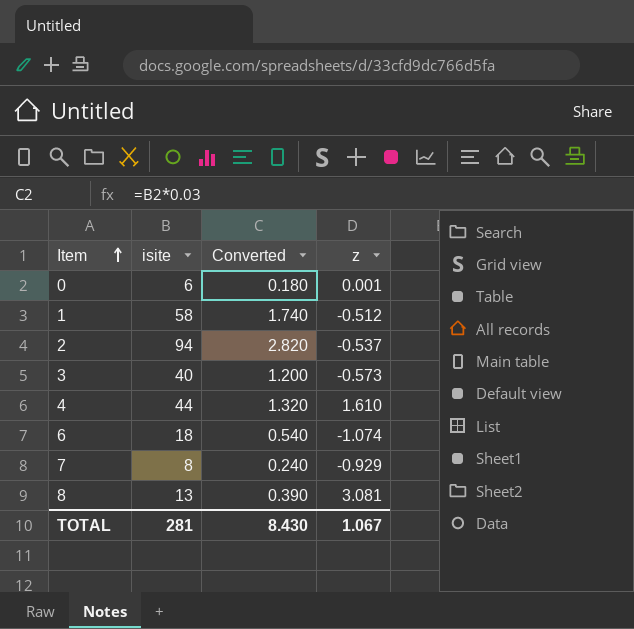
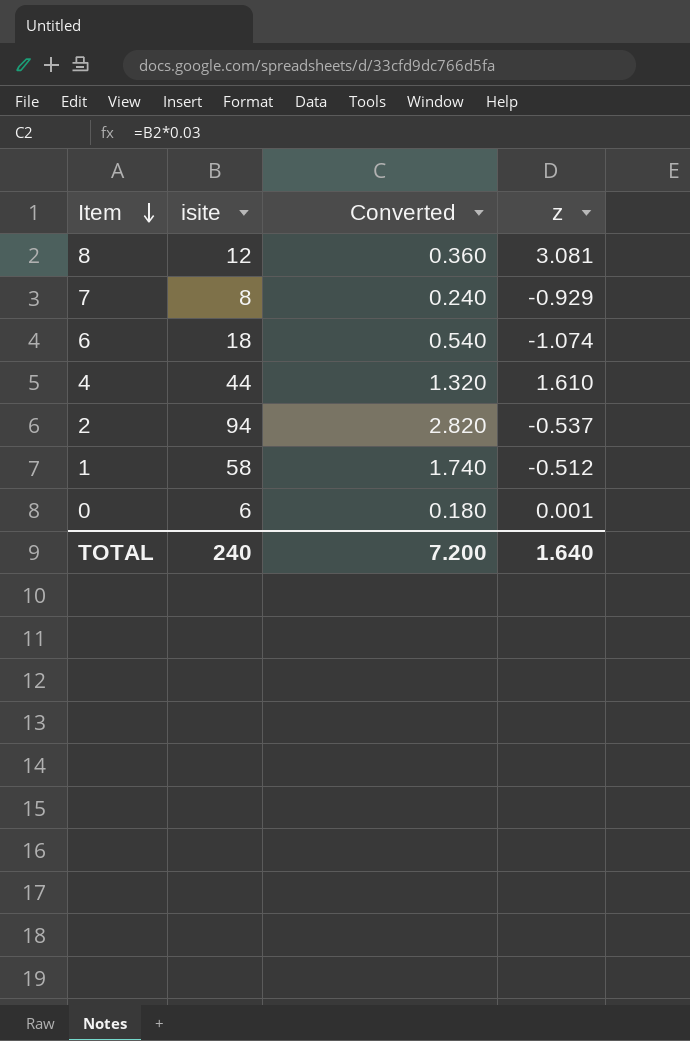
row order: Item ascending -> Item descending
row 3: 40 | 1.200 | -0.573 -> none
8 | isite: 13 -> 12
8 | Converted: 0.390 -> 0.360
TOTAL | isite: 281 -> 240
TOTAL | Converted: 8.430 -> 7.200
TOTAL | z: 1.067 -> 1.640

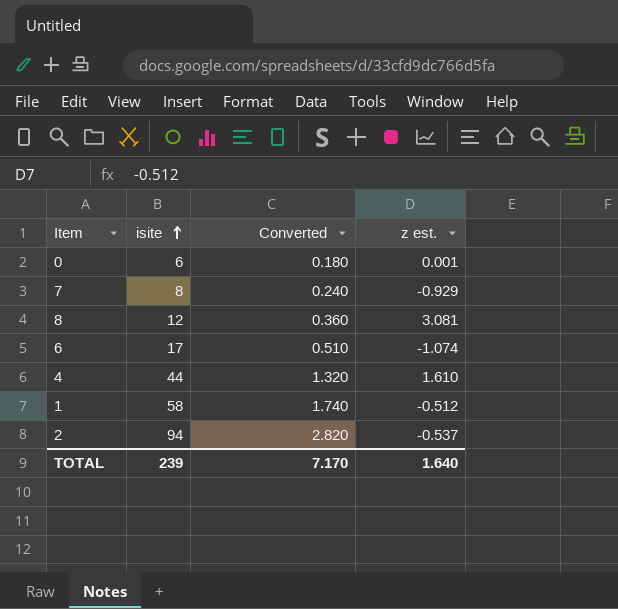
row order: Item descending -> isite ascending
column name: z -> z est.
6 | isite: 18 -> 17
6 | Converted: 0.540 -> 0.510
TOTAL | isite: 240 -> 239
TOTAL | Converted: 7.200 -> 7.170

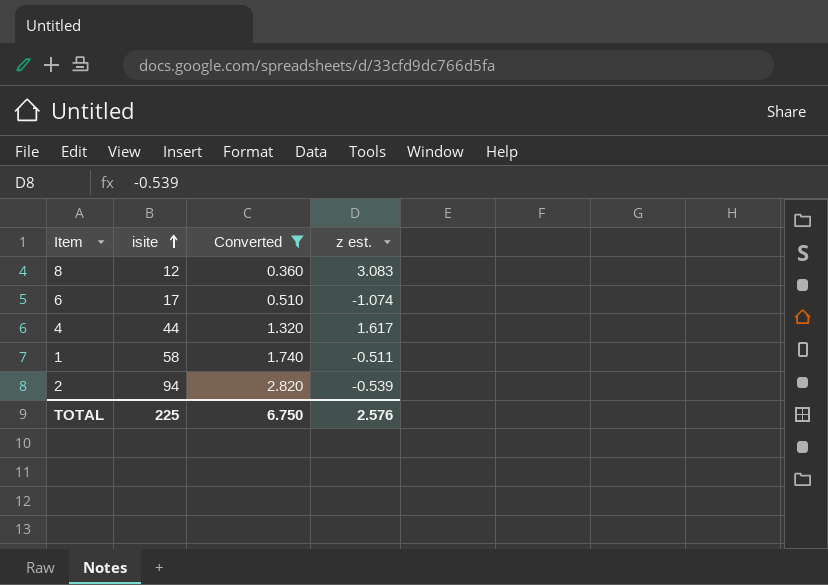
filter: none -> Converted >= 0.360
8 | z est.: 3.081 -> 3.083
4 | z est.: 1.610 -> 1.617
1 | z est.: -0.512 -> -0.511
2 | z est.: -0.537 -> -0.539
TOTAL | isite: 239 -> 225
TOTAL | Converted: 7.170 -> 6.750
TOTAL | z est.: 1.640 -> 2.576

